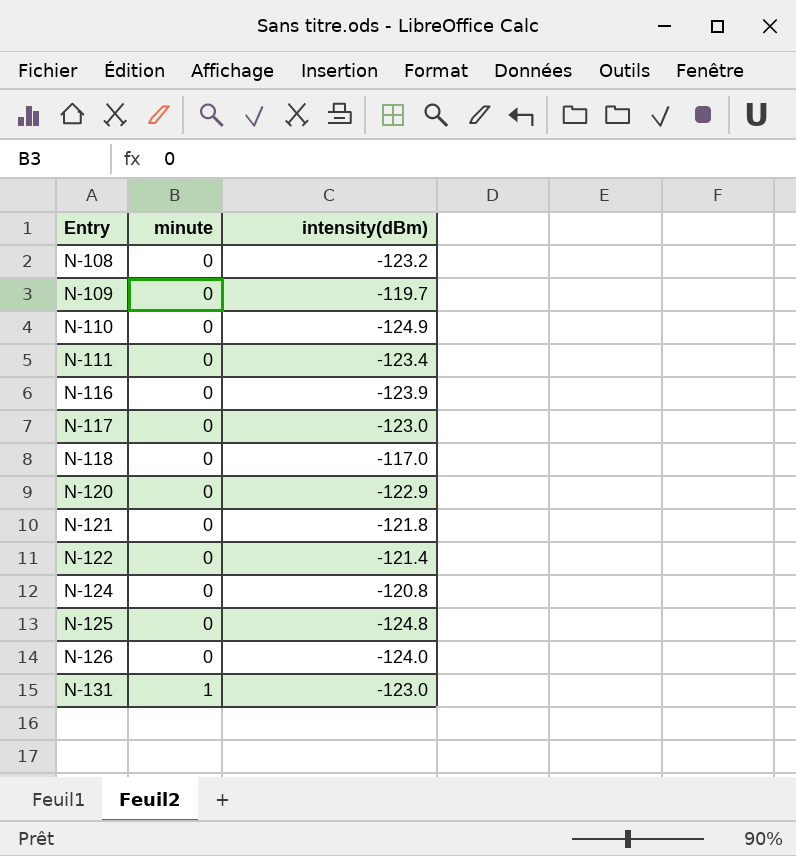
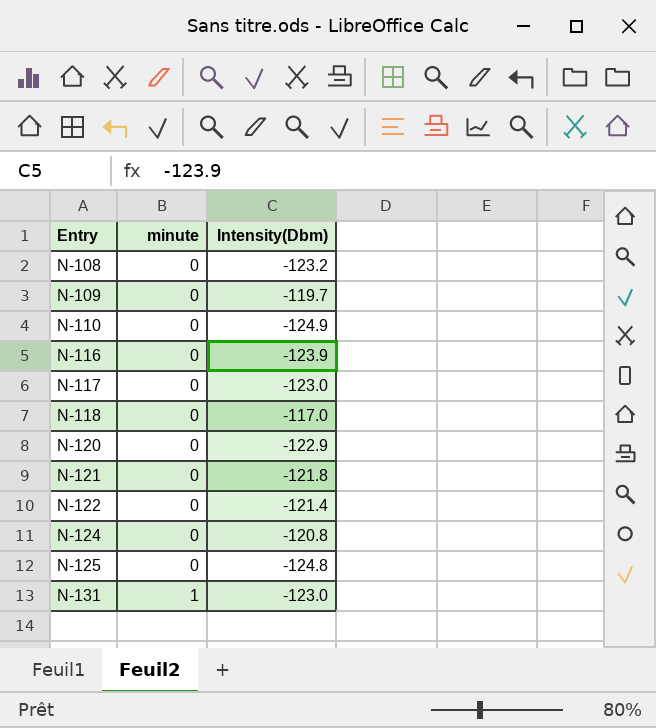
column name: intensity(dBm) -> Intensity(Dbm)
row N-111: 0 | -123.4 -> none
row N-126: 0 | -124.0 -> none

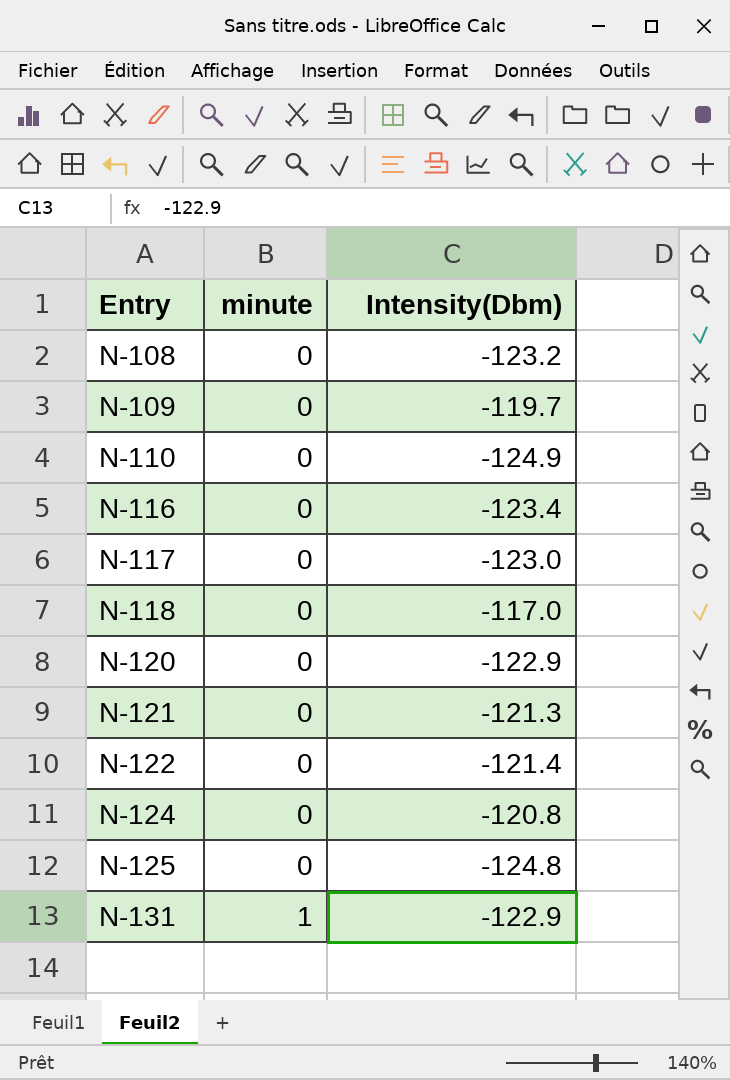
N-116 | Intensity(Dbm): -123.9 -> -123.4
N-121 | Intensity(Dbm): -121.8 -> -121.3
N-131 | Intensity(Dbm): -123.0 -> -122.9

